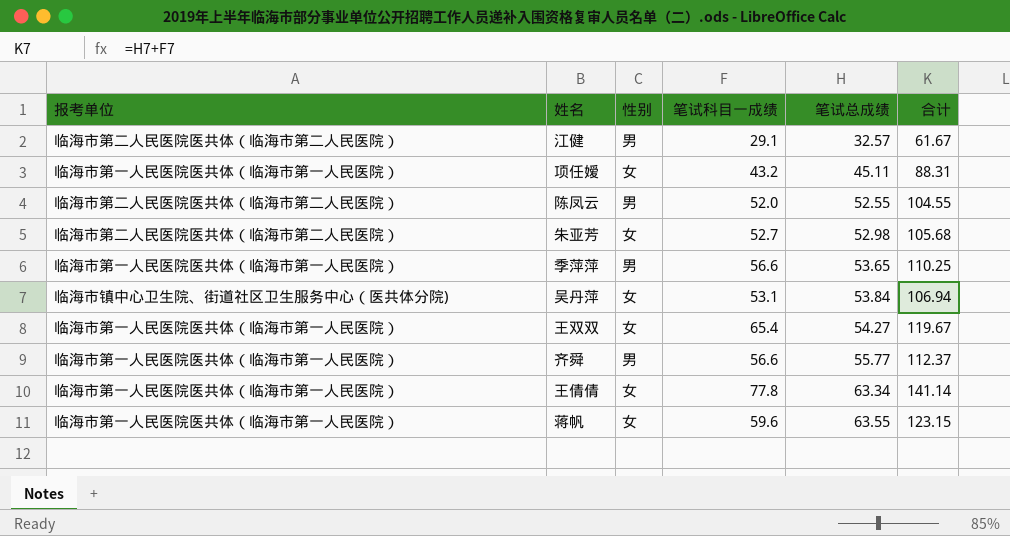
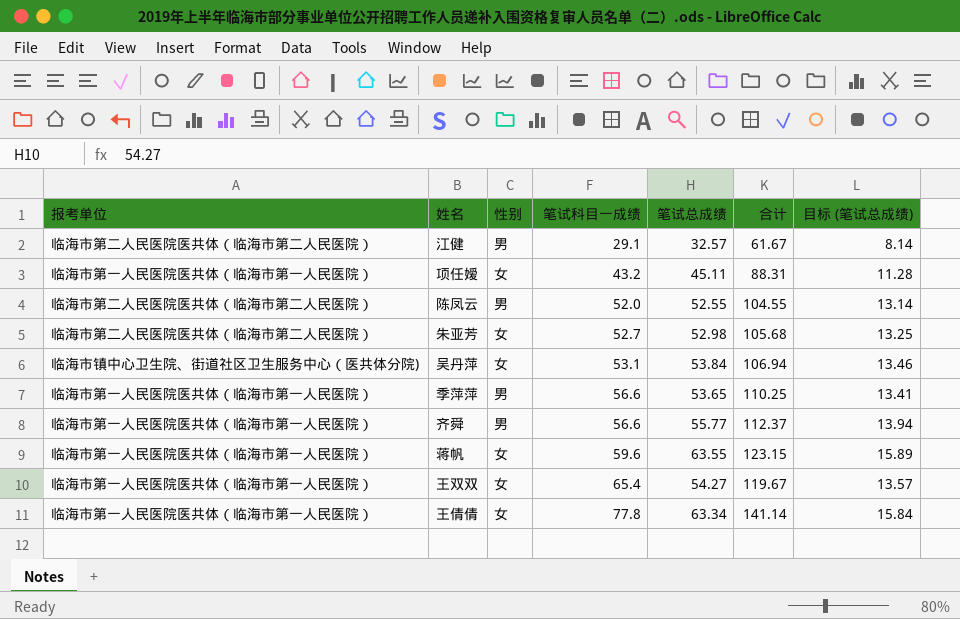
row order: 笔试总成绩 ascending -> 笔试科目一成绩 ascending
column 目标 (笔试总成绩) | formula: none -> [笔试总成绩] * 0.25

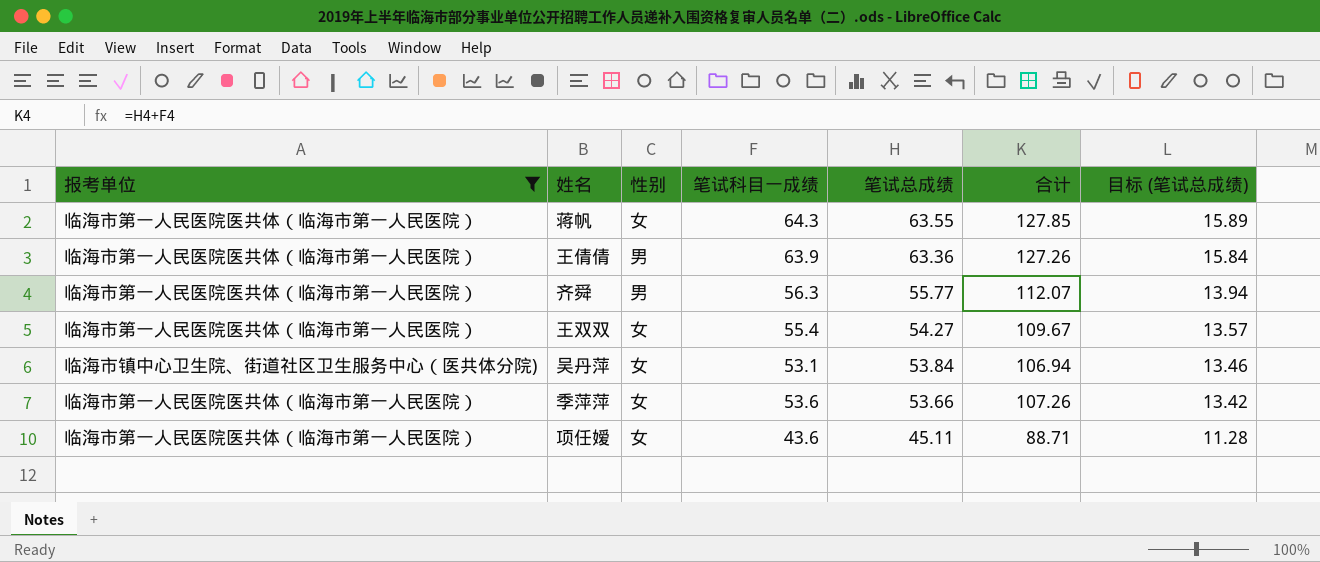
filter: none -> 报考单位 != 临海市第二人民医院医共体（临海市第二人民医院）
row order: 笔试科目一成绩 ascending -> 笔试总成绩 descending
蒋帆 | 笔试科目一成绩: 59.6 -> 64.3
蒋帆 | 合计: 123.15 -> 127.85
王倩倩 | 性别: 女 -> 男
王倩倩 | 笔试科目一成绩: 77.8 -> 63.9
王倩倩 | 笔试总成绩: 63.34 -> 63.36
王倩倩 | 合计: 141.14 -> 127.26
齐舜 | 笔试科目一成绩: 56.6 -> 56.3
齐舜 | 合计: 112.37 -> 112.07
王双双 | 笔试科目一成绩: 65.4 -> 55.4
王双双 | 合计: 119.67 -> 109.67
季萍萍 | 性别: 男 -> 女
季萍萍 | 笔试科目一成绩: 56.6 -> 53.6
季萍萍 | 笔试总成绩: 53.65 -> 53.66
季萍萍 | 合计: 110.25 -> 107.26
季萍萍 | 目标 (笔试总成绩): 13.41 -> 13.42
项任嫒 | 笔试科目一成绩: 43.2 -> 43.6
项任嫒 | 合计: 88.31 -> 88.71

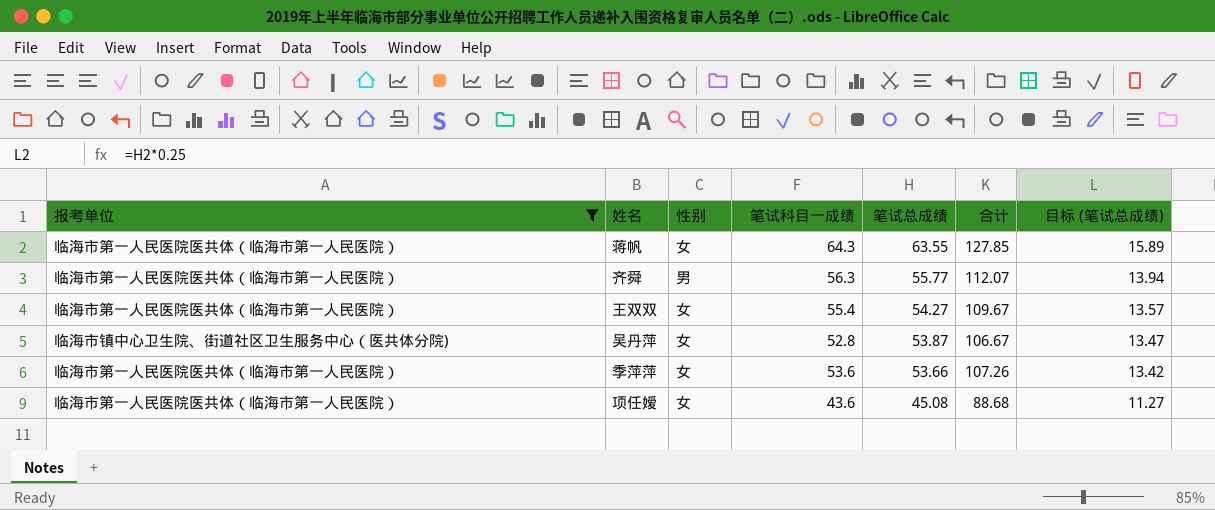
row 王倩倩: 临海市第一人民医院医共体（临海市第一人民医院） | 男 | 63.9 | 63.36 | 127.26 | 15.84 -> none
吴丹萍 | 笔试科目一成绩: 53.1 -> 52.8
吴丹萍 | 笔试总成绩: 53.84 -> 53.87
吴丹萍 | 合计: 106.94 -> 106.67
吴丹萍 | 目标 (笔试总成绩): 13.46 -> 13.47
项任嫒 | 笔试总成绩: 45.11 -> 45.08
项任嫒 | 合计: 88.71 -> 88.68
项任嫒 | 目标 (笔试总成绩): 11.28 -> 11.27

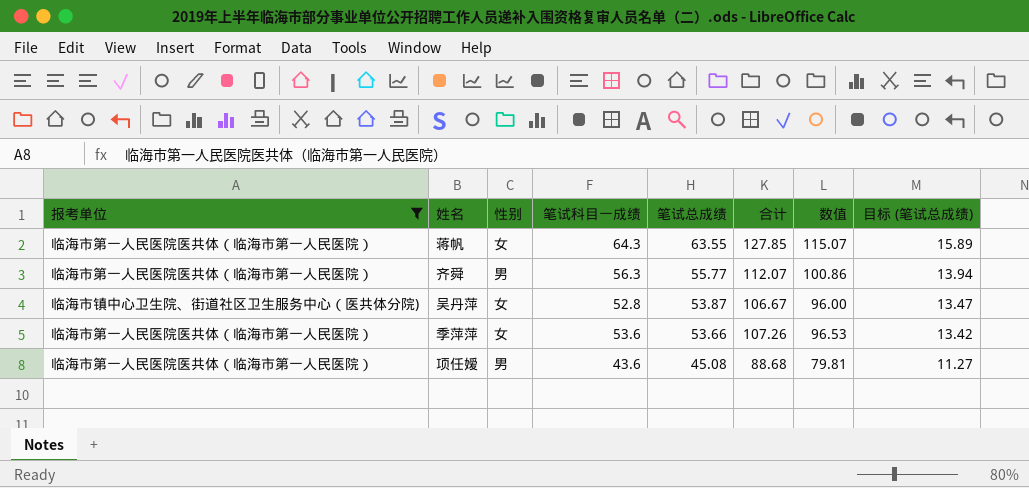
column 数值 | formula: none -> [合计] * 0.9
row 王双双: 临海市第一人民医院医共体（临海市第一人民医院） | 女 | 55.4 | 54.27 | 109.67 | 13.57 -> none
项任嫒 | 性别: 女 -> 男

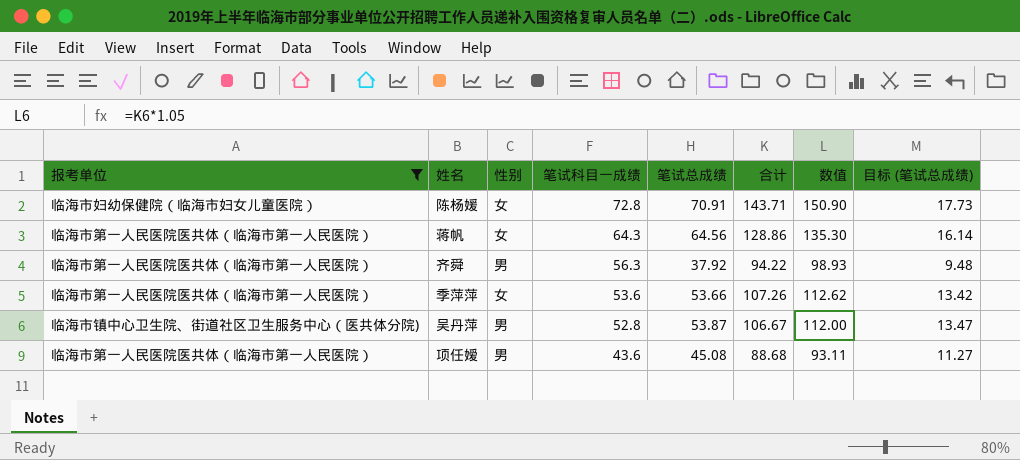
row order: 笔试总成绩 descending -> 笔试科目一成绩 descending
column 数值 | formula: [合计] * 0.9 -> [合计] * 1.05
row 陈杨媛: none -> 临海市妇幼保健院（临海市妇女儿童医院） | 女 | 72.8 | 70.91 | 143.71 | 150.90 | 17.73
蒋帆 | 笔试总成绩: 63.55 -> 64.56
蒋帆 | 合计: 127.85 -> 128.86
蒋帆 | 目标 (笔试总成绩): 15.89 -> 16.14
齐舜 | 笔试总成绩: 55.77 -> 37.92
齐舜 | 合计: 112.07 -> 94.22
齐舜 | 目标 (笔试总成绩): 13.94 -> 9.48
吴丹萍 | 性别: 女 -> 男

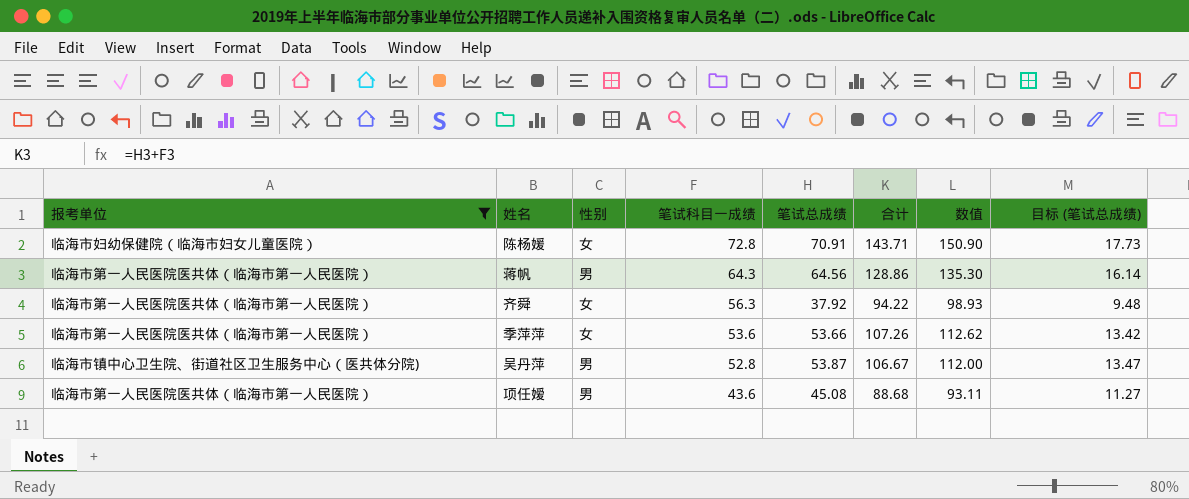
蒋帆 | 性别: 女 -> 男
齐舜 | 性别: 男 -> 女

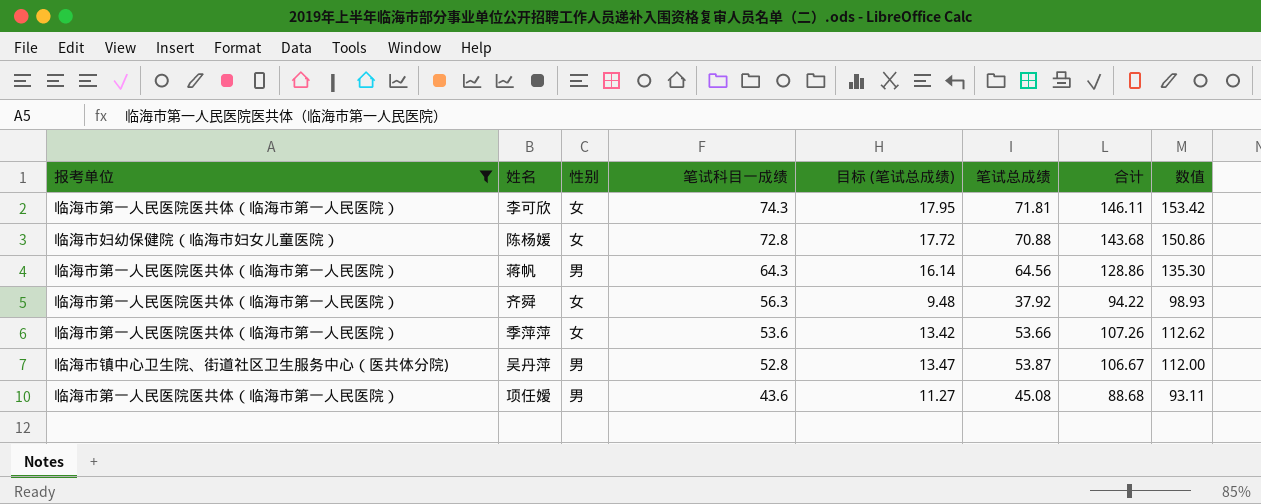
column 目标 (笔试总成绩) | position: 8 -> 5
row 李可欣: none -> 临海市第一人民医院医共体（临海市第一人民医院） | 女 | 74.3 | 17.95 | 71.81 | 146.11 | 153.42
陈杨媛 | 目标 (笔试总成绩): 17.73 -> 17.72
陈杨媛 | 笔试总成绩: 70.91 -> 70.88
陈杨媛 | 合计: 143.71 -> 143.68
陈杨媛 | 数值: 150.90 -> 150.86

